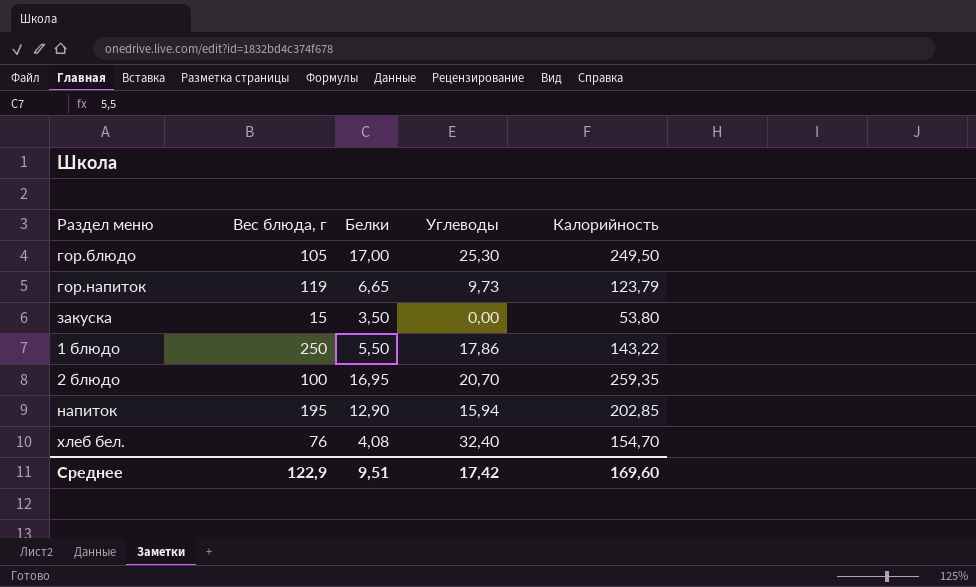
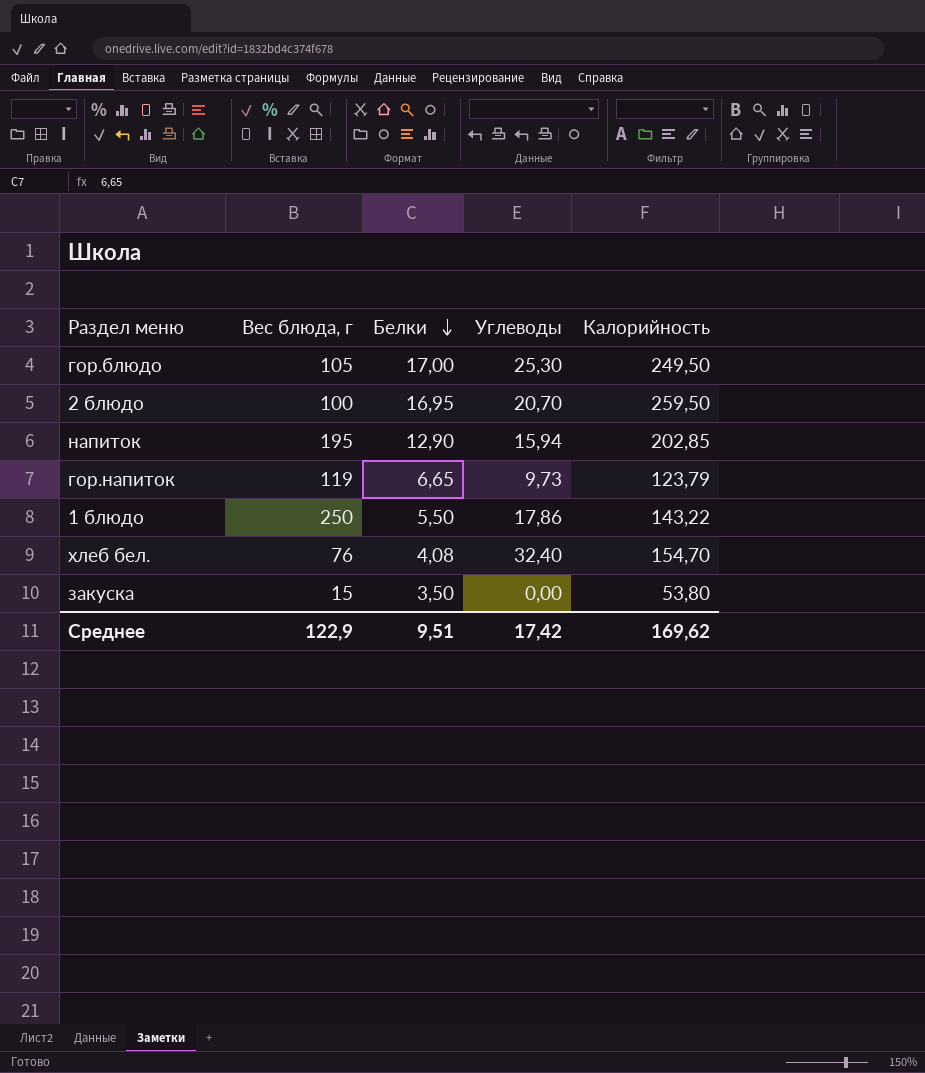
row order: none -> Белки descending
2 блюдо | Калорийность: 259,35 -> 259,50
Среднее | Калорийность: 169,60 -> 169,62

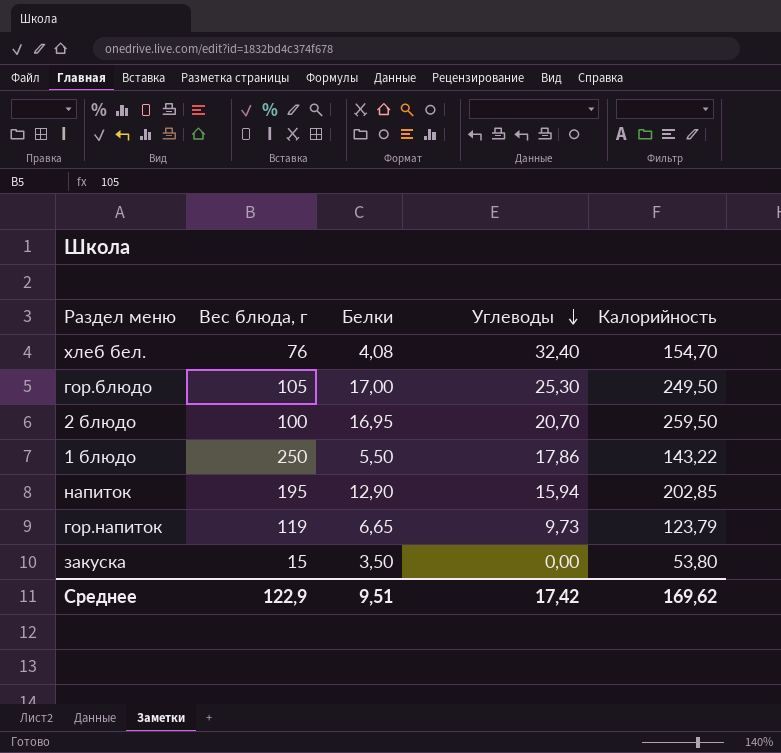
row order: Белки descending -> Углеводы descending

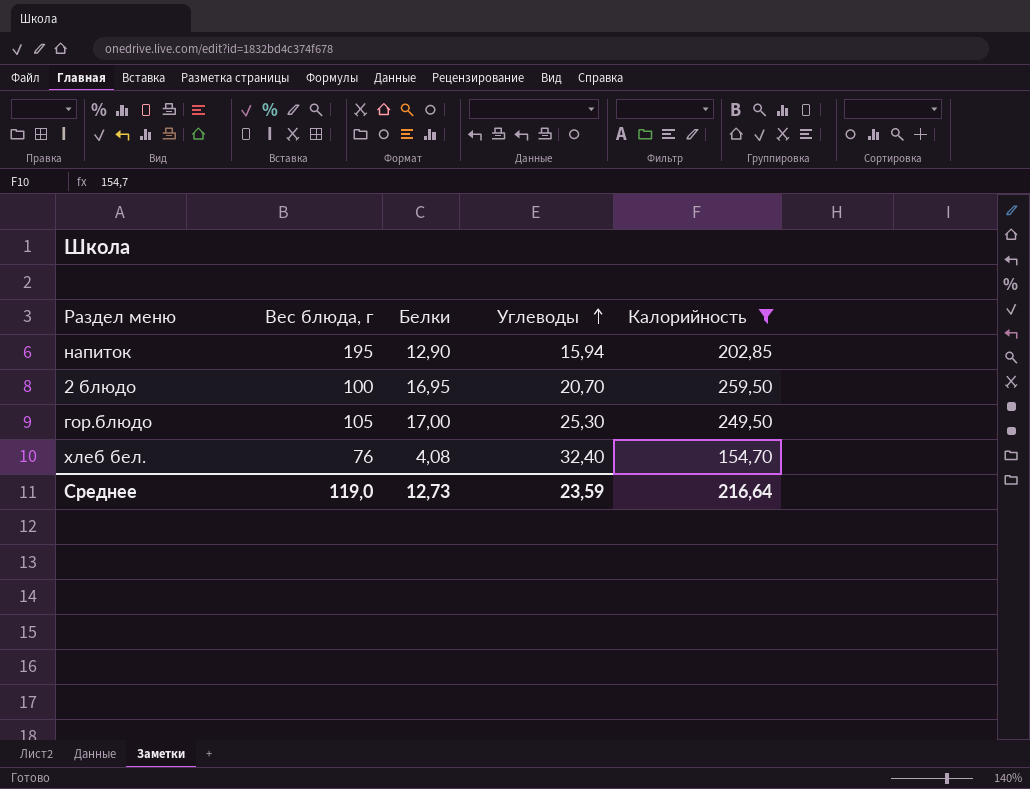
filter: none -> Калорийность >= 154,70
row order: Углеводы descending -> Углеводы ascending
Среднее | Вес блюда, г: 122,9 -> 119,0
Среднее | Белки: 9,51 -> 12,73
Среднее | Углеводы: 17,42 -> 23,59
Среднее | Калорийность: 169,62 -> 216,64

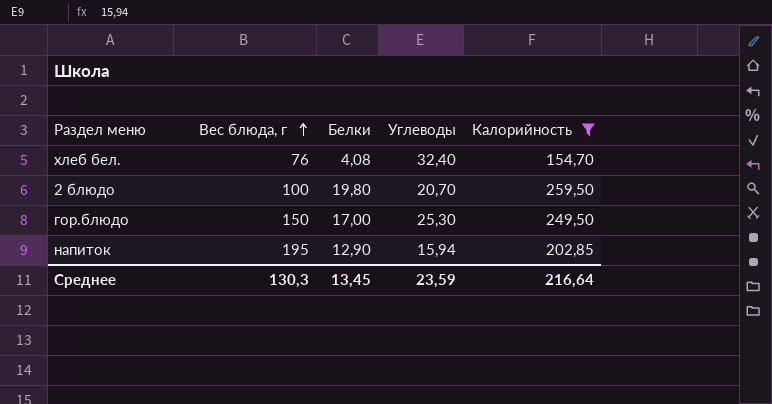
row order: Углеводы ascending -> Вес блюда, г ascending
2 блюдо | Белки: 16,95 -> 19,80
гор.блюдо | Вес блюда, г: 105 -> 150
Среднее | Вес блюда, г: 119,0 -> 130,3
Среднее | Белки: 12,73 -> 13,45

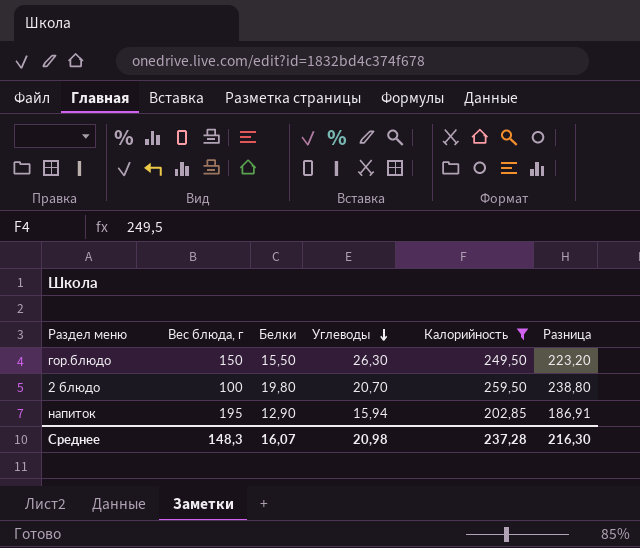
row order: Вес блюда, г ascending -> Углеводы descending
column Разница | formula: none -> [Калорийность] - [Углеводы]
row хлеб бел.: 76 | 4,08 | 32,40 | 154,70 -> none
гор.блюдо | Белки: 17,00 -> 15,50
гор.блюдо | Углеводы: 25,30 -> 26,30
Среднее | Вес блюда, г: 130,3 -> 148,3
Среднее | Белки: 13,45 -> 16,07
Среднее | Углеводы: 23,59 -> 20,98
Среднее | Калорийность: 216,64 -> 237,28

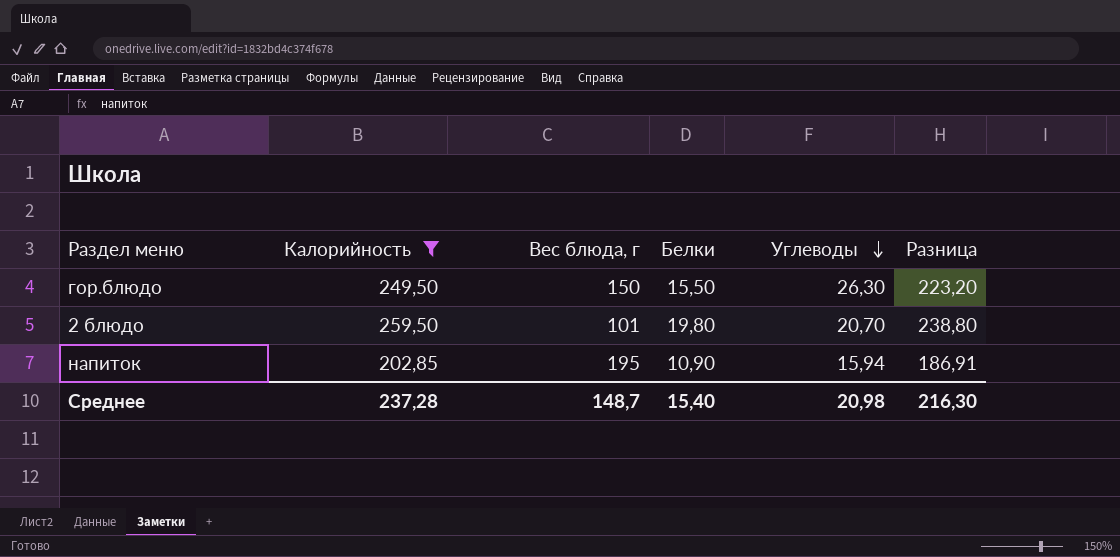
column Калорийность | position: 5 -> 2
2 блюдо | Вес блюда, г: 100 -> 101
напиток | Белки: 12,90 -> 10,90
Среднее | Вес блюда, г: 148,3 -> 148,7
Среднее | Белки: 16,07 -> 15,40

